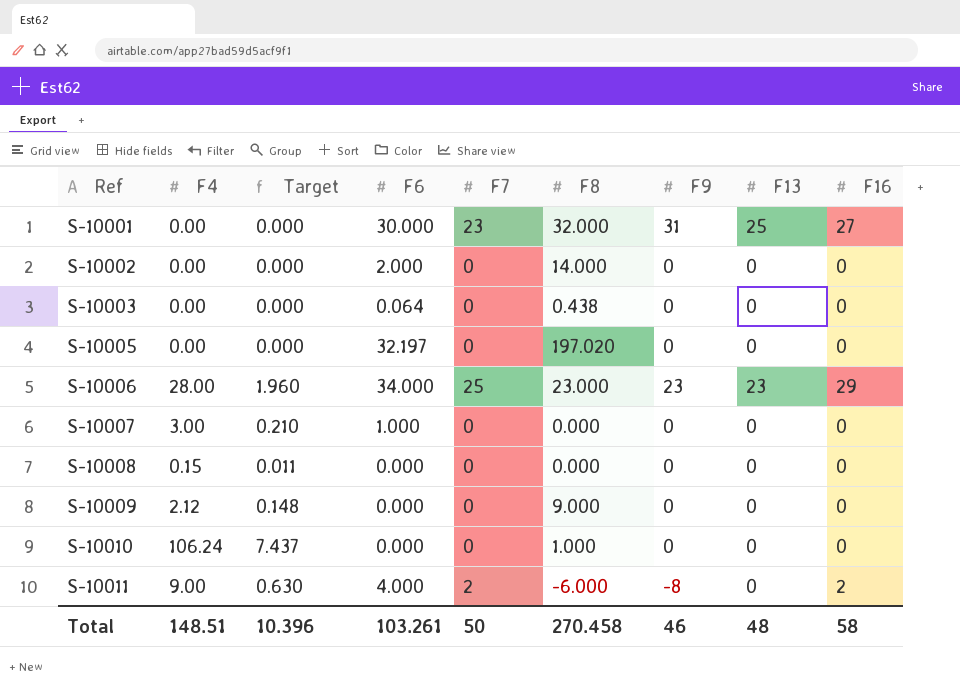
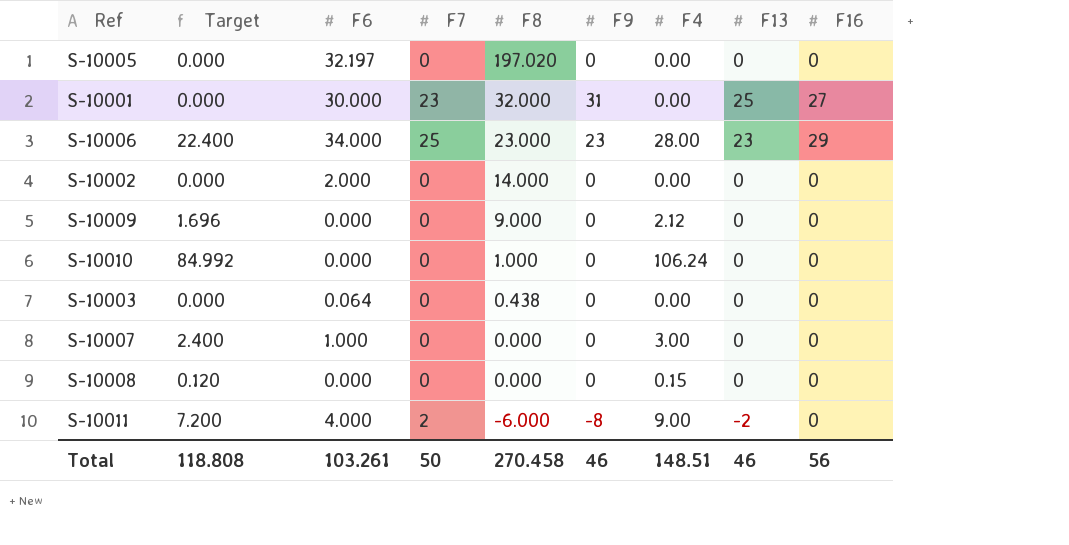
row order: Ref ascending -> F8 descending
column Target | formula: [F4] * 0.07 -> [F4] * 0.8
column F4 | position: 2 -> 7
S-10011 | F13: 0 -> -2
S-10011 | F16: 2 -> 0
Total | Target: 10.396 -> 118.808
Total | F13: 48 -> 46
Total | F16: 58 -> 56

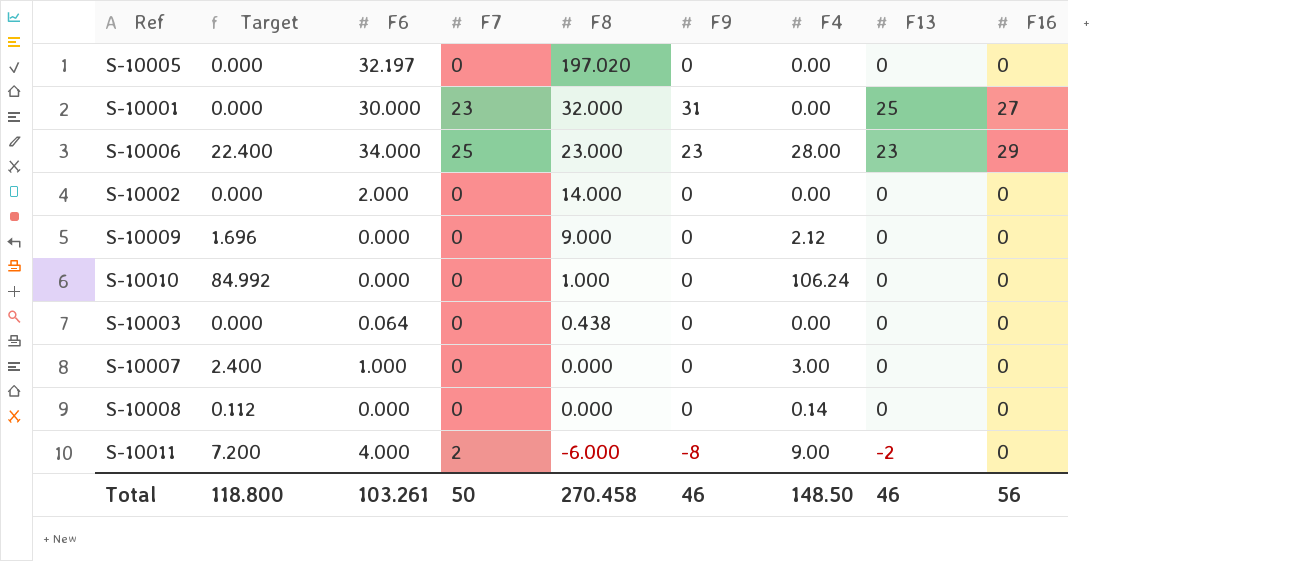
S-10008 | Target: 0.120 -> 0.112
S-10008 | F4: 0.15 -> 0.14
Total | Target: 118.808 -> 118.800
Total | F4: 148.51 -> 148.50

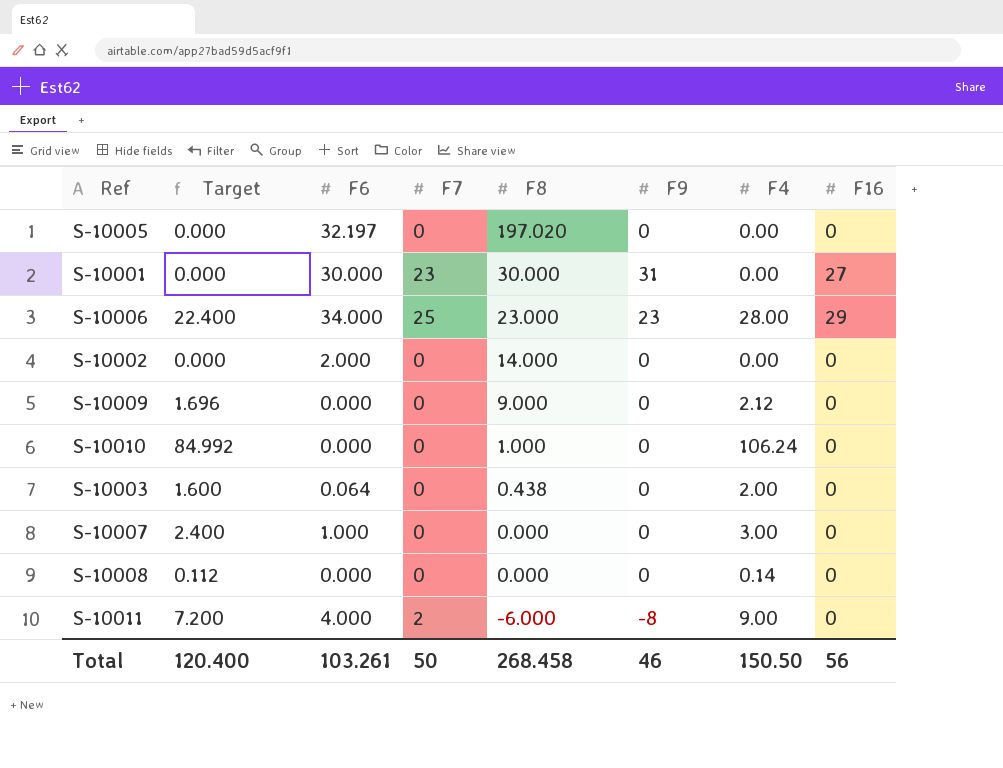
column F13 | position: 8 -> none
S-10001 | F8: 32.000 -> 30.000
S-10003 | Target: 0.000 -> 1.600
S-10003 | F4: 0.00 -> 2.00
Total | Target: 118.800 -> 120.400
Total | F8: 270.458 -> 268.458
Total | F4: 148.50 -> 150.50

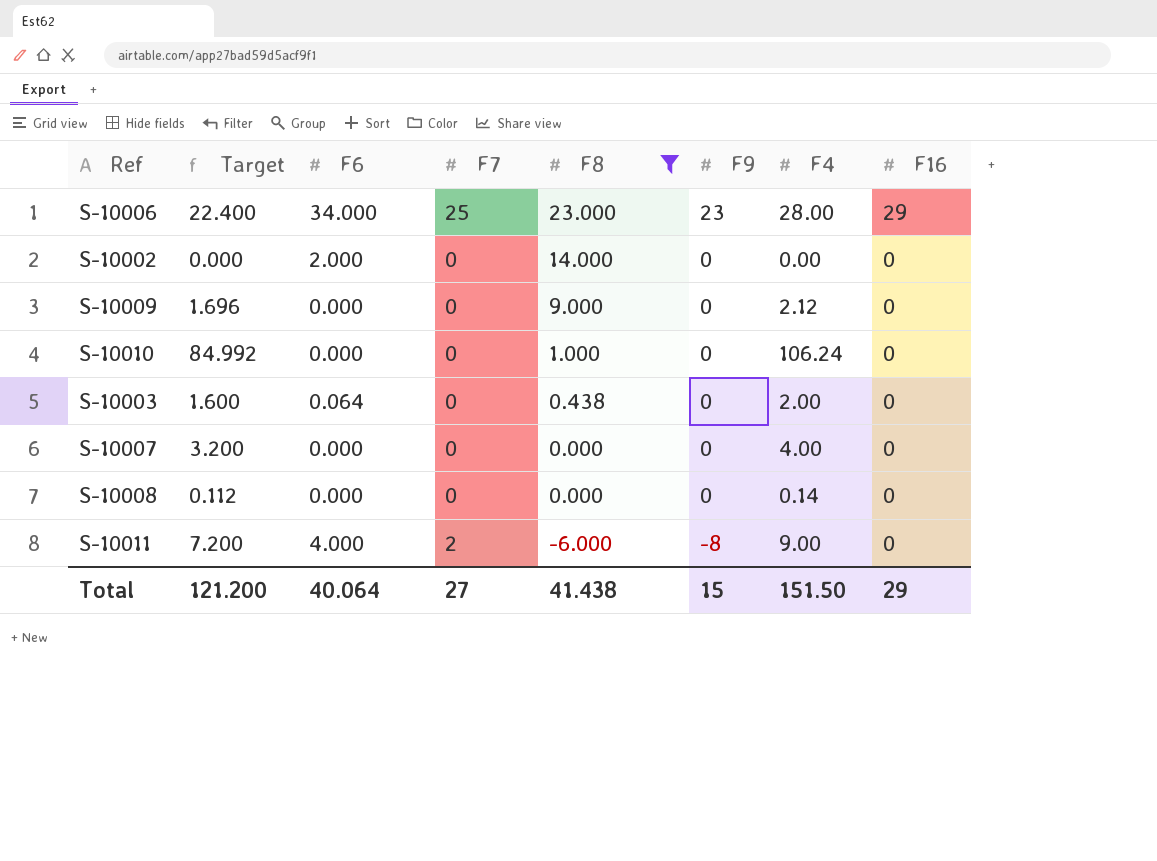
filter: none -> F8 <= 23.000
S-10007 | Target: 2.400 -> 3.200
S-10007 | F6: 1.000 -> 0.000
S-10007 | F4: 3.00 -> 4.00
Total | Target: 120.400 -> 121.200
Total | F6: 103.261 -> 40.064
Total | F7: 50 -> 27
Total | F8: 268.458 -> 41.438
Total | F9: 46 -> 15
Total | F4: 150.50 -> 151.50
Total | F16: 56 -> 29

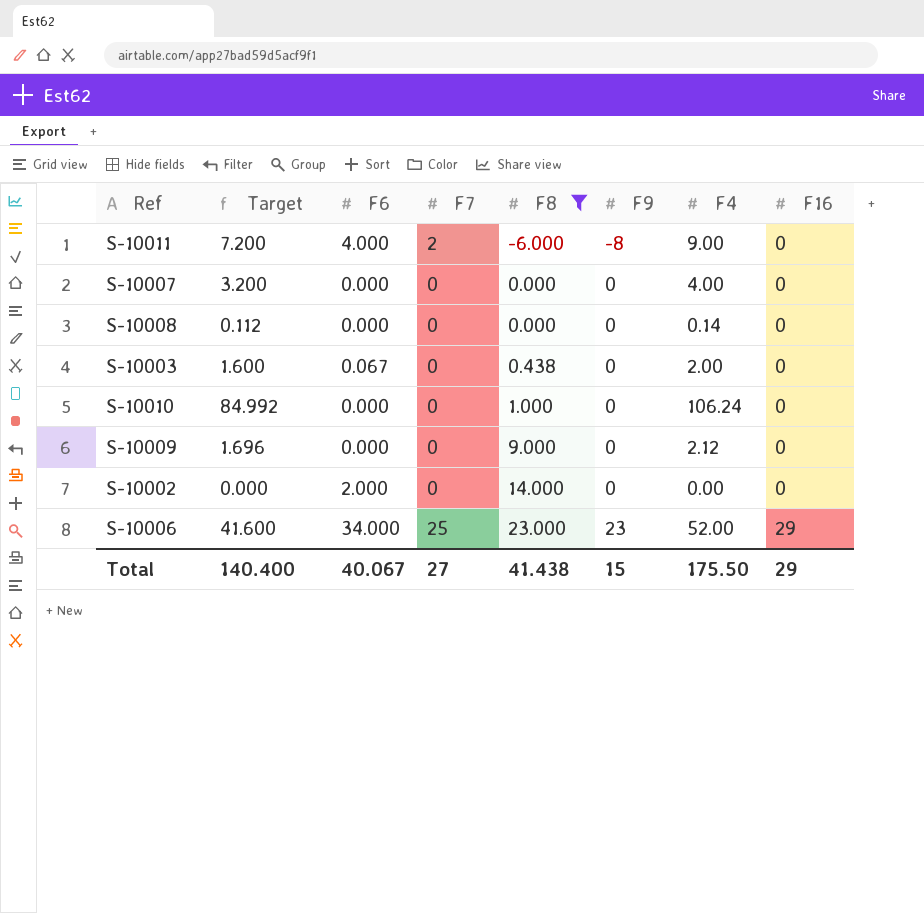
row order: F8 descending -> F8 ascending
S-10003 | F6: 0.064 -> 0.067
S-10006 | Target: 22.400 -> 41.600
S-10006 | F4: 28.00 -> 52.00
Total | Target: 121.200 -> 140.400
Total | F6: 40.064 -> 40.067
Total | F4: 151.50 -> 175.50

